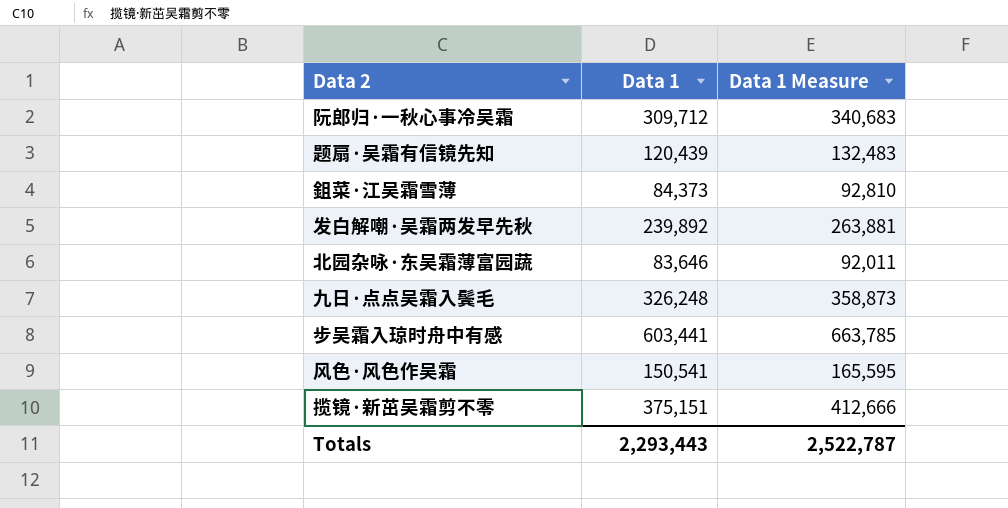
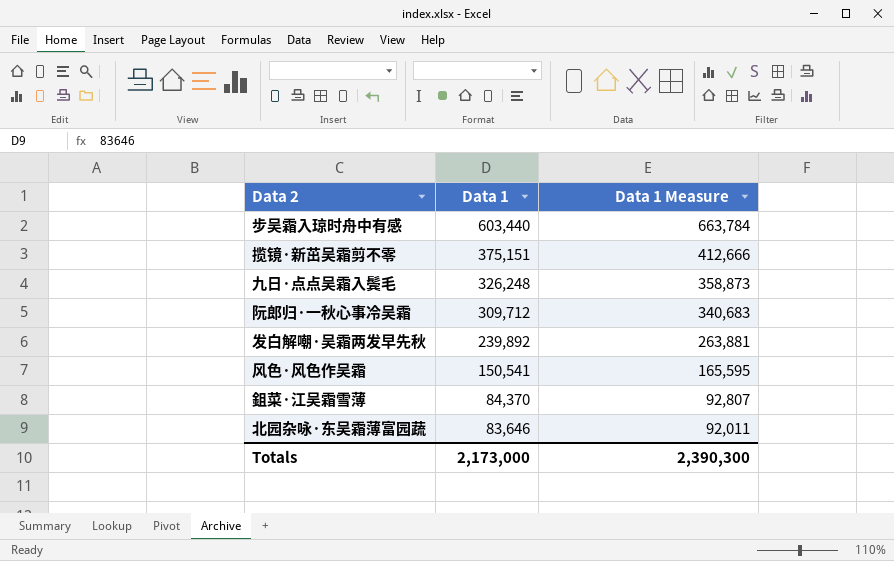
row order: none -> Data 1 descending
row 题扇·吴霜有信镜先知: 120,439 | 132,483 -> none
步吴霜入琼时舟中有感 | Data 1: 603,441 -> 603,440
步吴霜入琼时舟中有感 | Data 1 Measure: 663,785 -> 663,784
鉏菜·江吴霜雪薄 | Data 1: 84,373 -> 84,370
鉏菜·江吴霜雪薄 | Data 1 Measure: 92,810 -> 92,807
Totals | Data 1: 2,293,443 -> 2,173,000
Totals | Data 1 Measure: 2,522,787 -> 2,390,300

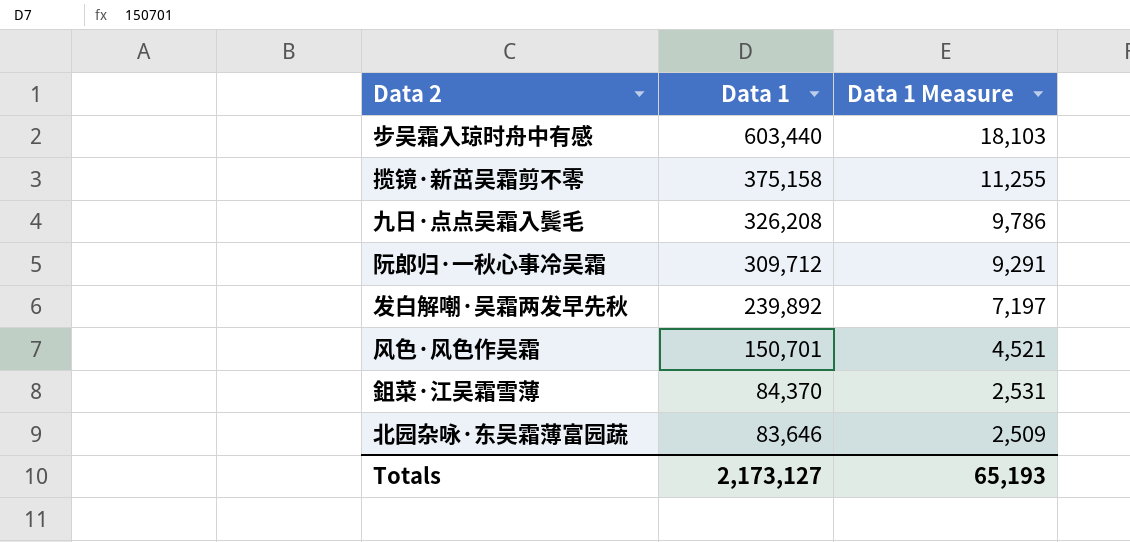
column Data 1 Measure | formula: [Data 1] * 1.1 -> [Data 1] * 0.03
揽镜·新茁吴霜剪不零 | Data 1: 375,151 -> 375,158
九日·点点吴霜入鬓毛 | Data 1: 326,248 -> 326,208
风色·风色作吴霜 | Data 1: 150,541 -> 150,701
Totals | Data 1: 2,173,000 -> 2,173,127
Totals | Data 1 Measure: 2,390,300 -> 65,193

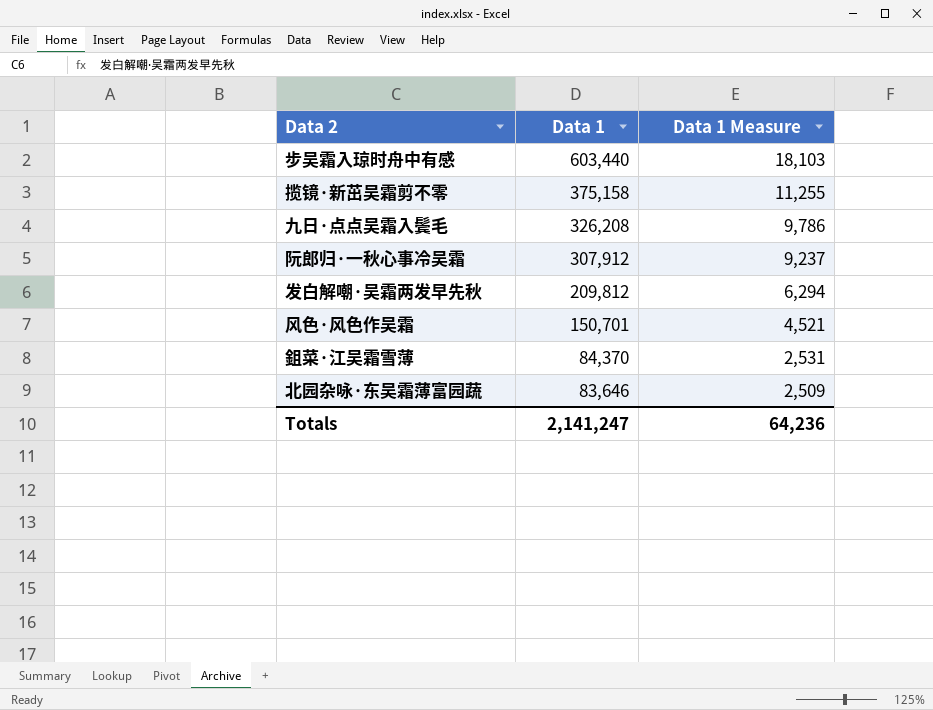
阮郎归·一秋心事冷吴霜 | Data 1: 309,712 -> 307,912
阮郎归·一秋心事冷吴霜 | Data 1 Measure: 9,291 -> 9,237
发白解嘲·吴霜两发早先秋 | Data 1: 239,892 -> 209,812
发白解嘲·吴霜两发早先秋 | Data 1 Measure: 7,197 -> 6,294
Totals | Data 1: 2,173,127 -> 2,141,247
Totals | Data 1 Measure: 65,193 -> 64,236

